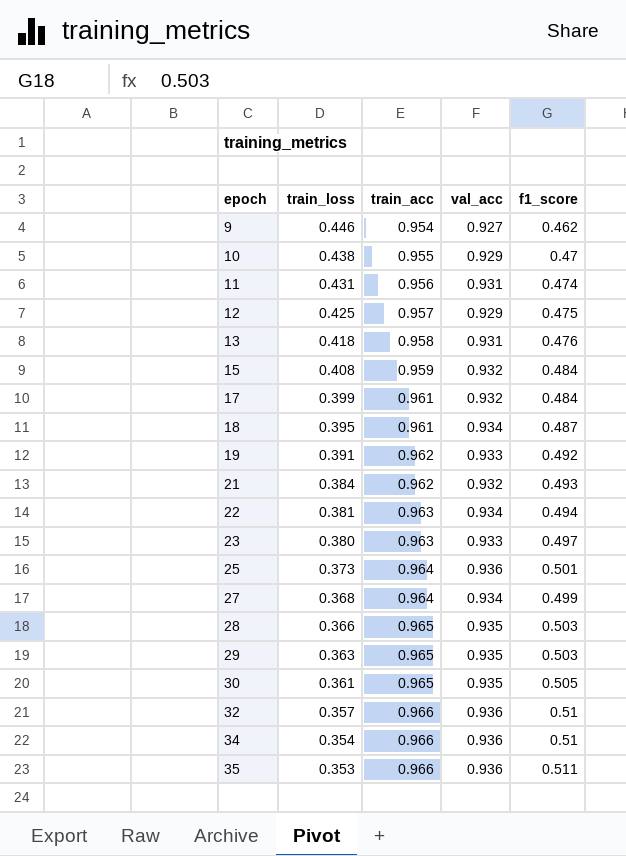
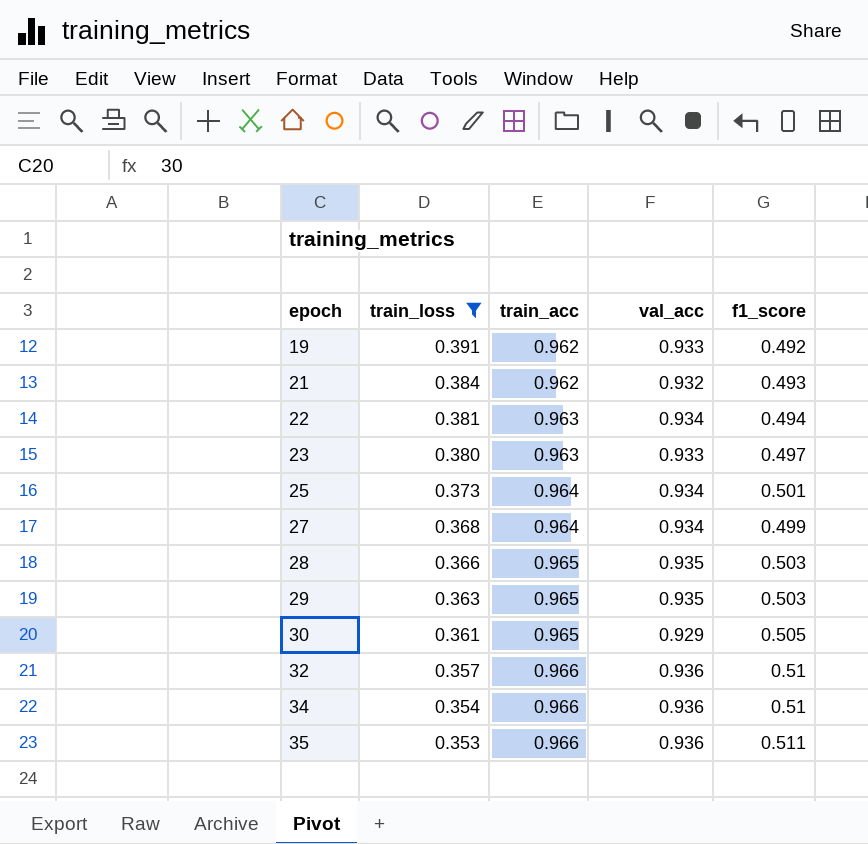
filter: none -> train_loss <= 0.391
25 | val_acc: 0.936 -> 0.934
30 | val_acc: 0.935 -> 0.929

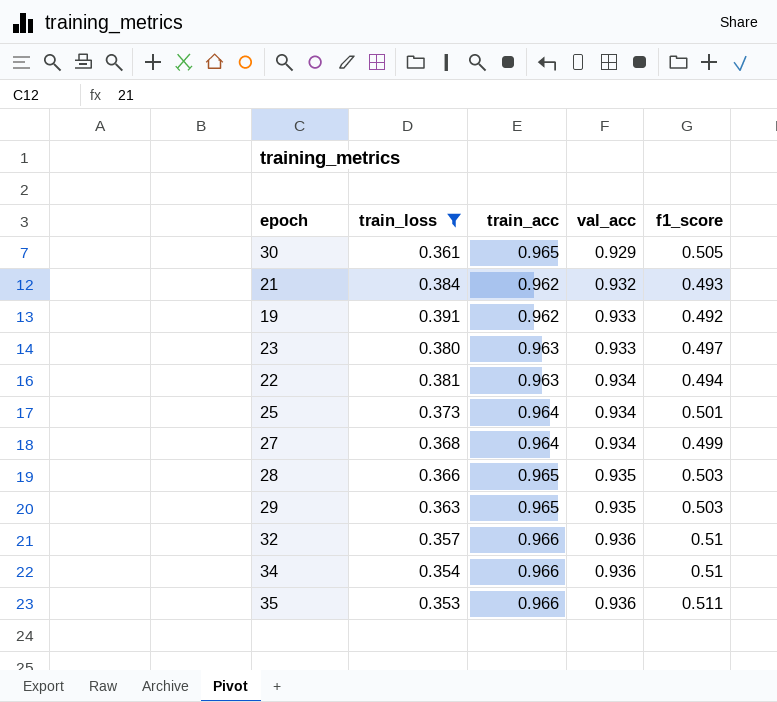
row order: epoch ascending -> val_acc ascending

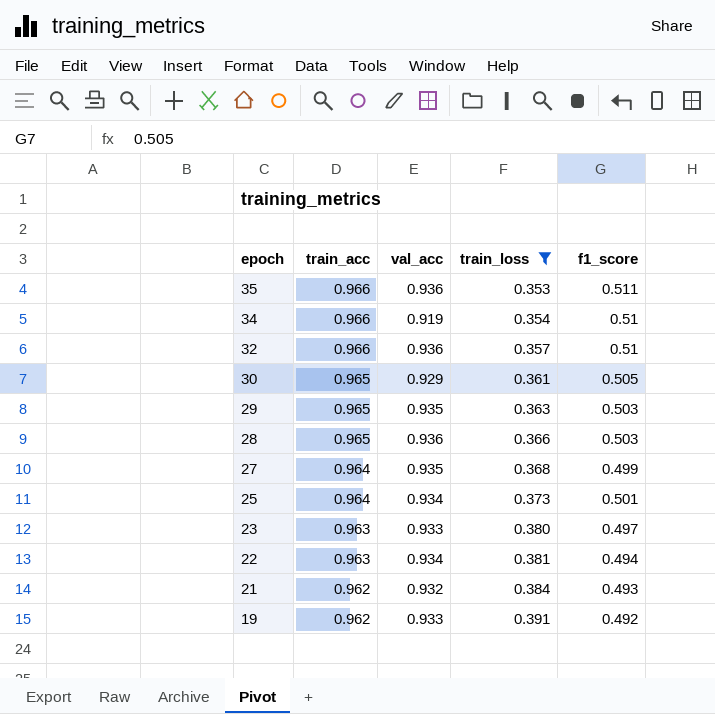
row order: val_acc ascending -> epoch descending
column train_loss | position: 2 -> 4
34 | val_acc: 0.936 -> 0.919
28 | val_acc: 0.935 -> 0.936
27 | val_acc: 0.934 -> 0.935

